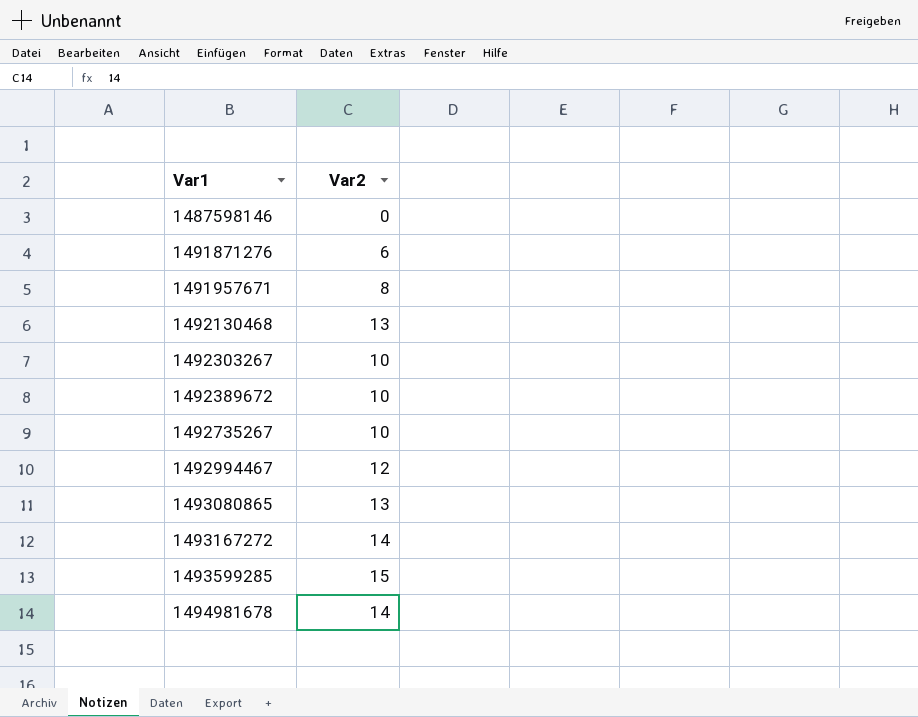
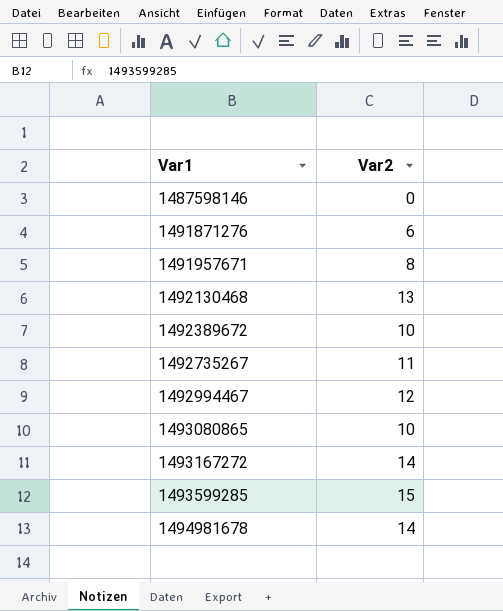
row 1492303267: 10 -> none
1492735267 | Var2: 10 -> 11
1493080865 | Var2: 13 -> 10

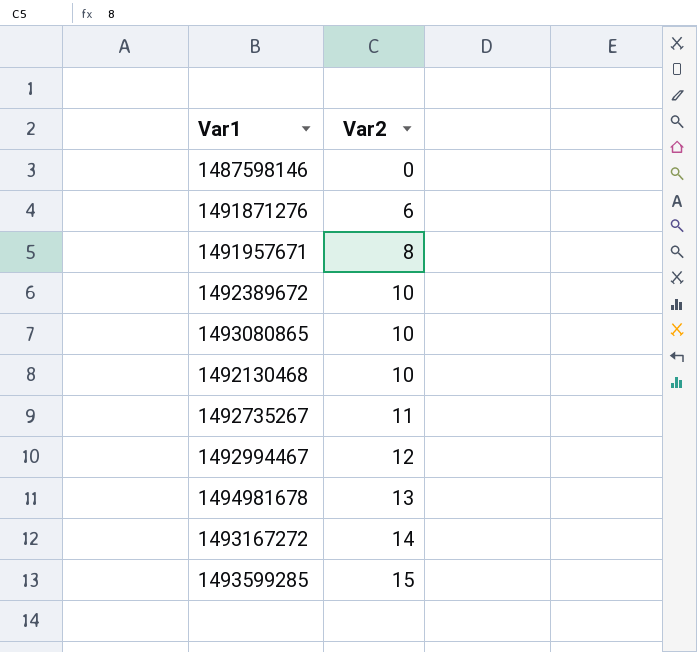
row order: Var1 ascending -> Var2 ascending
1492130468 | Var2: 13 -> 10
1494981678 | Var2: 14 -> 13

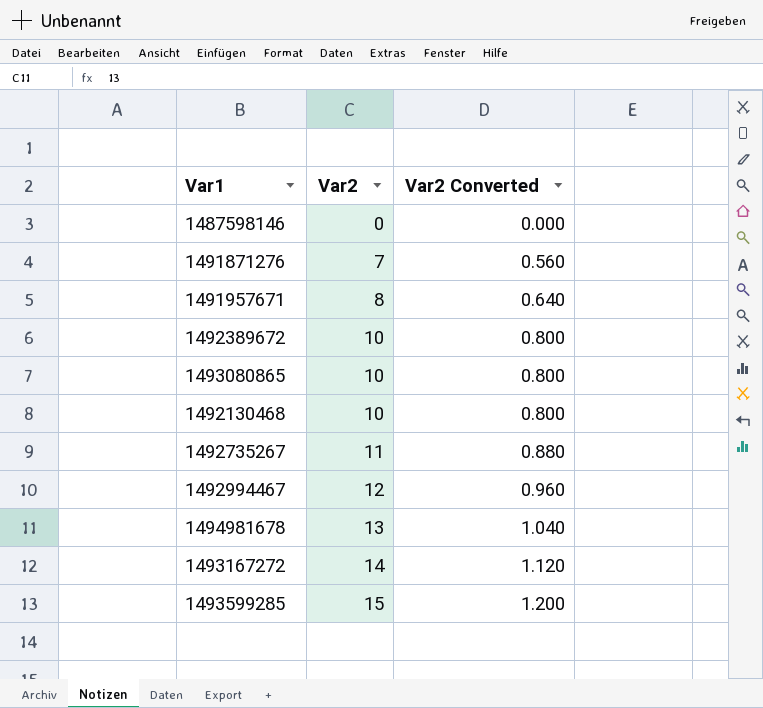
column Var2 Converted | formula: none -> [Var2] * 0.08
1491871276 | Var2: 6 -> 7

